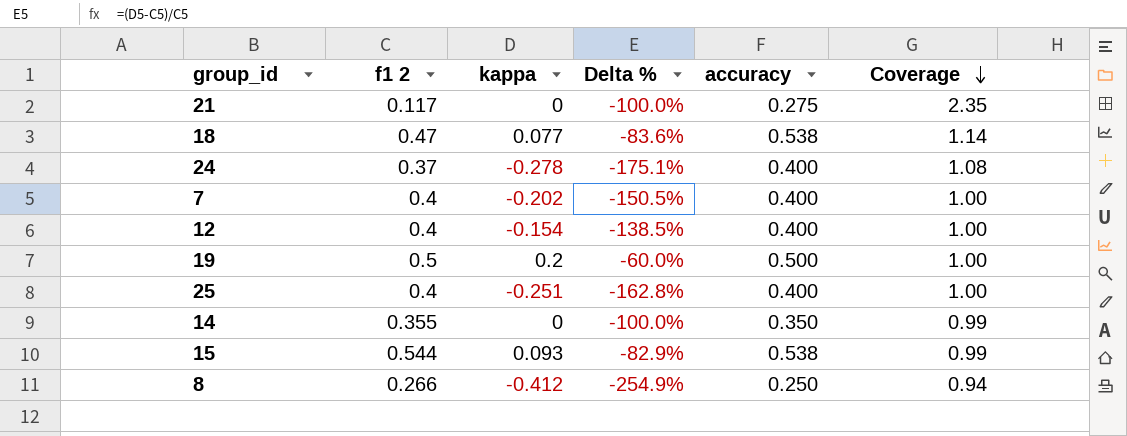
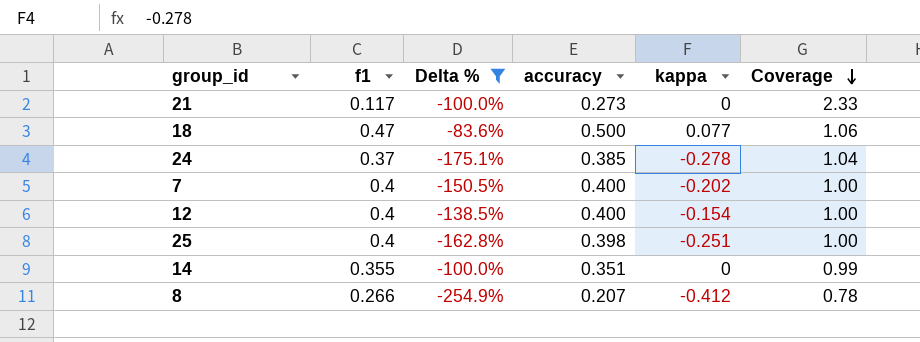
filter: none -> Delta % <= -83.6%
column name: f1 2 -> f1
column kappa | position: 3 -> 5
21 | accuracy: 0.275 -> 0.273
21 | Coverage: 2.35 -> 2.33
18 | accuracy: 0.538 -> 0.500
18 | Coverage: 1.14 -> 1.06
24 | accuracy: 0.400 -> 0.385
24 | Coverage: 1.08 -> 1.04
25 | accuracy: 0.400 -> 0.398
14 | accuracy: 0.350 -> 0.351
8 | accuracy: 0.250 -> 0.207
8 | Coverage: 0.94 -> 0.78

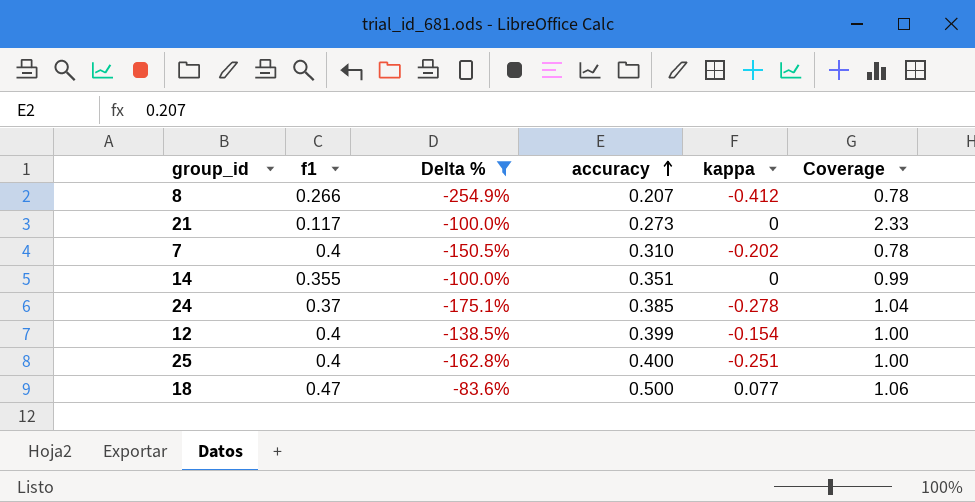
row order: Coverage descending -> accuracy ascending
7 | accuracy: 0.400 -> 0.310
7 | Coverage: 1.00 -> 0.78
12 | accuracy: 0.400 -> 0.399
25 | accuracy: 0.398 -> 0.400

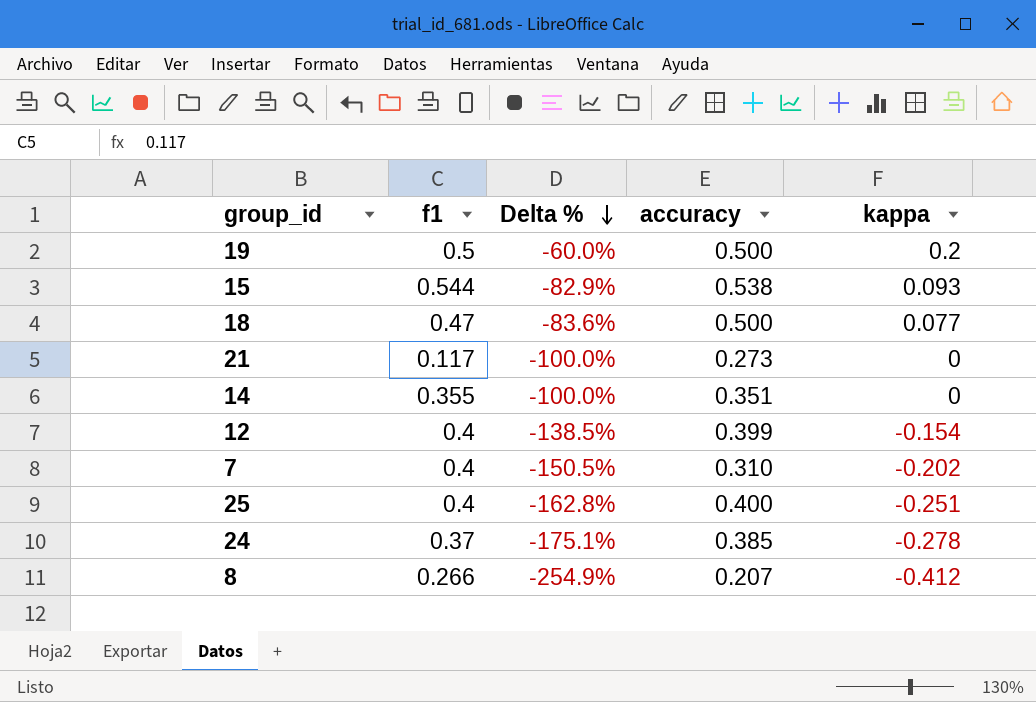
filter: Delta % <= -83.6% -> none
row order: accuracy ascending -> Delta % descending
column Coverage | formula: [accuracy] / [f1] -> none

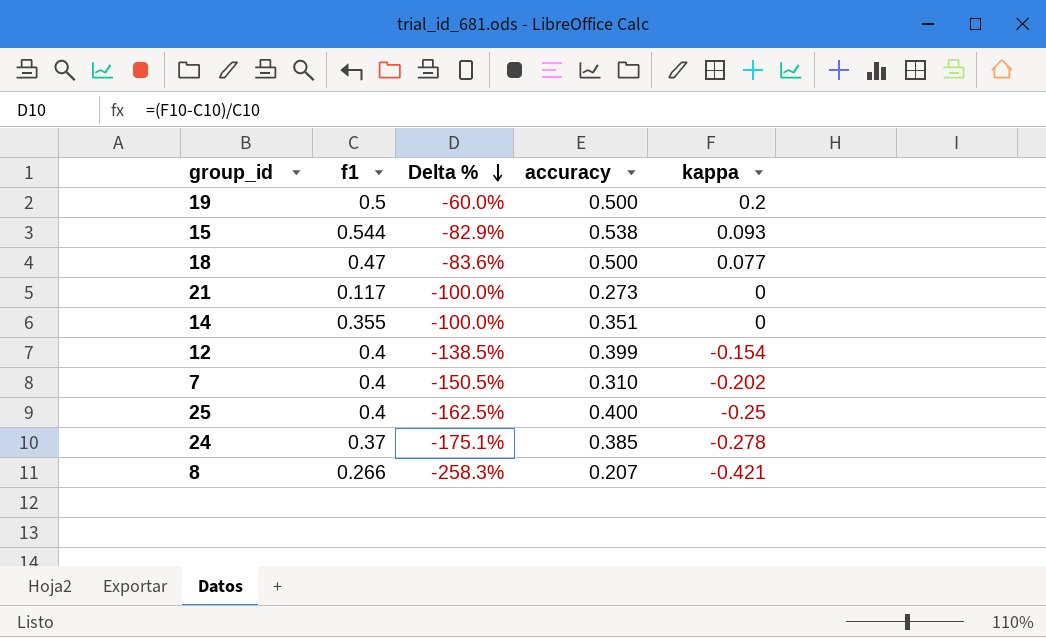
25 | Delta %: -162.8% -> -162.5%
25 | kappa: -0.251 -> -0.25
8 | Delta %: -254.9% -> -258.3%
8 | kappa: -0.412 -> -0.421

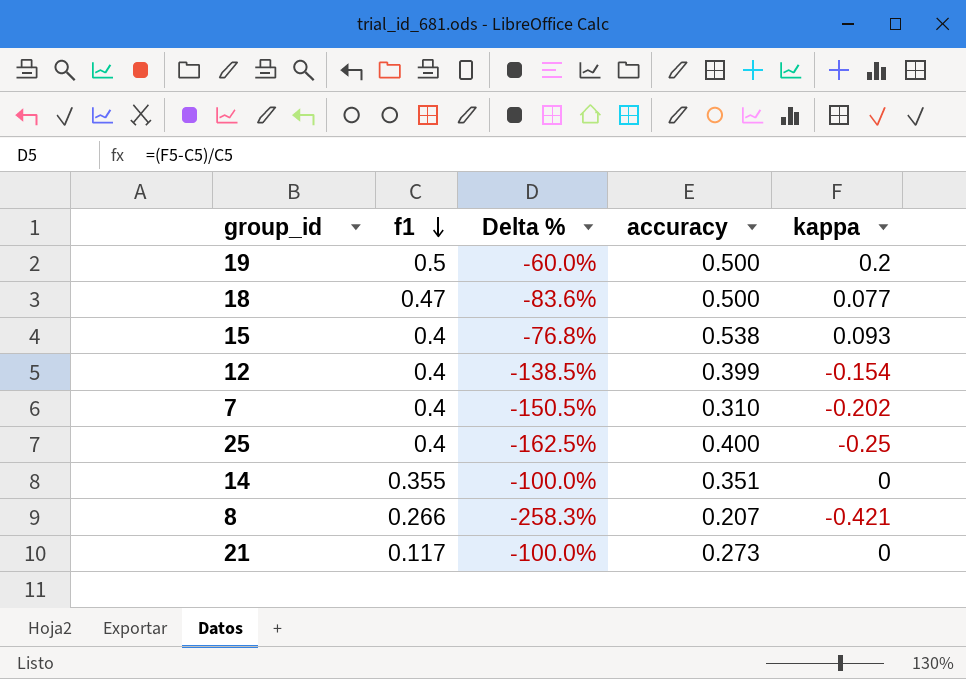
row order: Delta % descending -> f1 descending
row 24: 0.37 | -175.1% | 0.385 | -0.278 -> none
15 | f1: 0.544 -> 0.4
15 | Delta %: -82.9% -> -76.8%

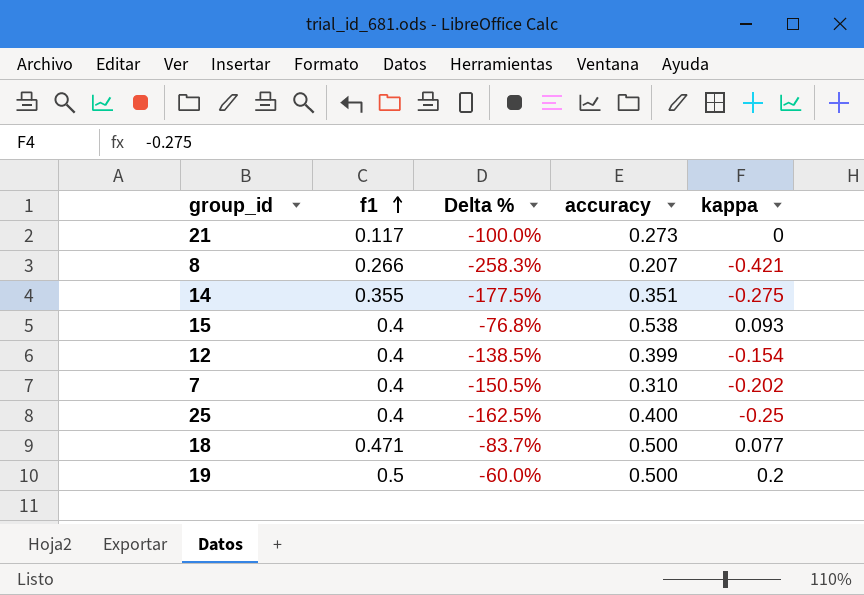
row order: f1 descending -> f1 ascending
14 | Delta %: -100.0% -> -177.5%
14 | kappa: 0 -> -0.275
18 | f1: 0.47 -> 0.471
18 | Delta %: -83.6% -> -83.7%

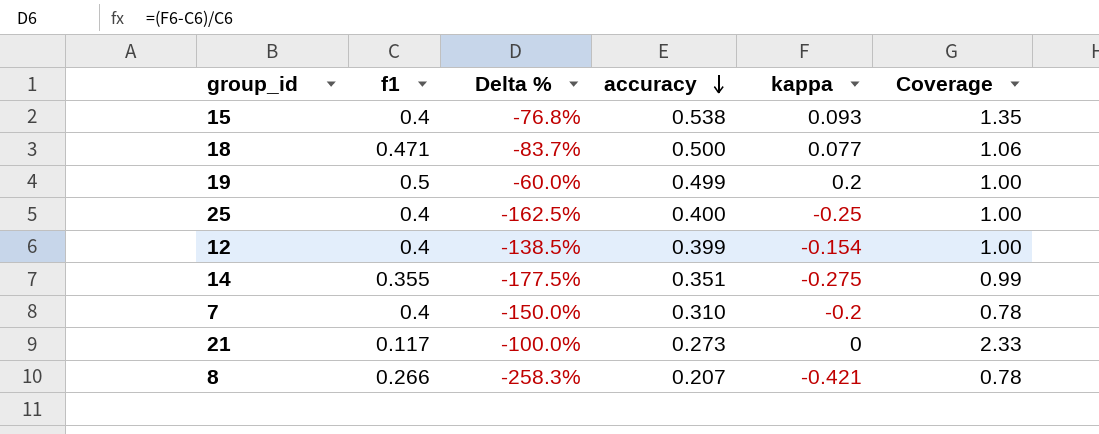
row order: f1 ascending -> accuracy descending
column Coverage | formula: none -> [accuracy] / [f1]
19 | accuracy: 0.500 -> 0.499
7 | Delta %: -150.5% -> -150.0%
7 | kappa: -0.202 -> -0.2

